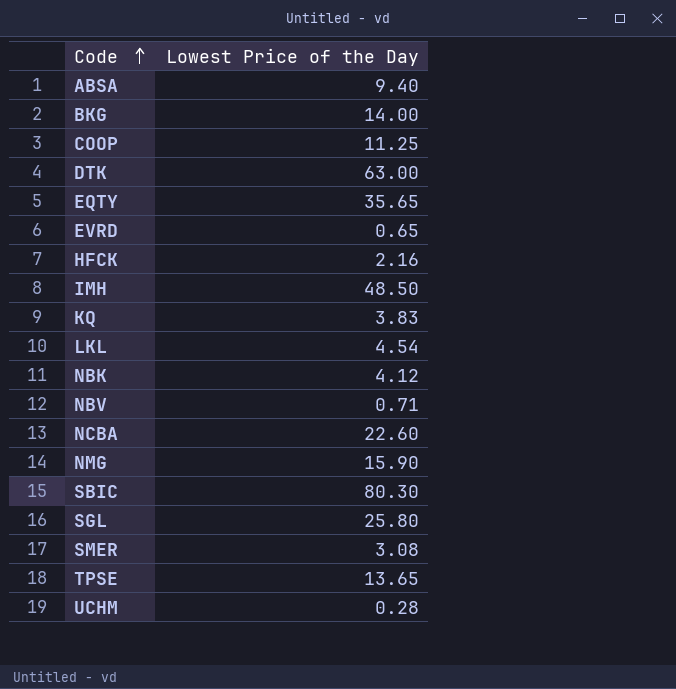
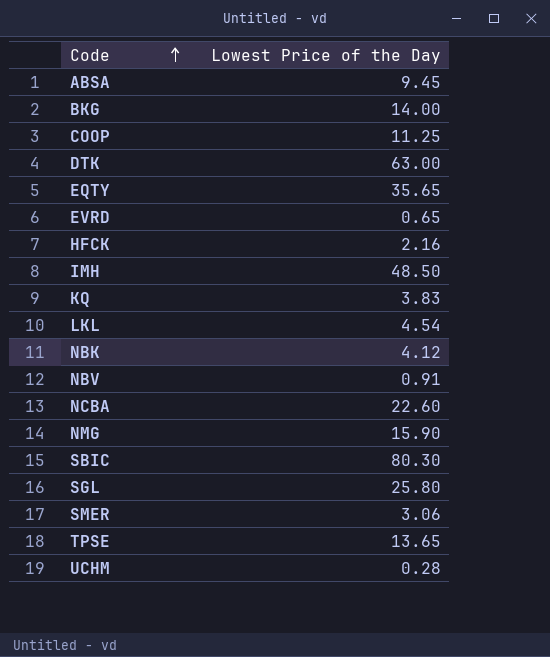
ABSA | Lowest Price of the Day: 9.40 -> 9.45
NBV | Lowest Price of the Day: 0.71 -> 0.91
SMER | Lowest Price of the Day: 3.08 -> 3.06

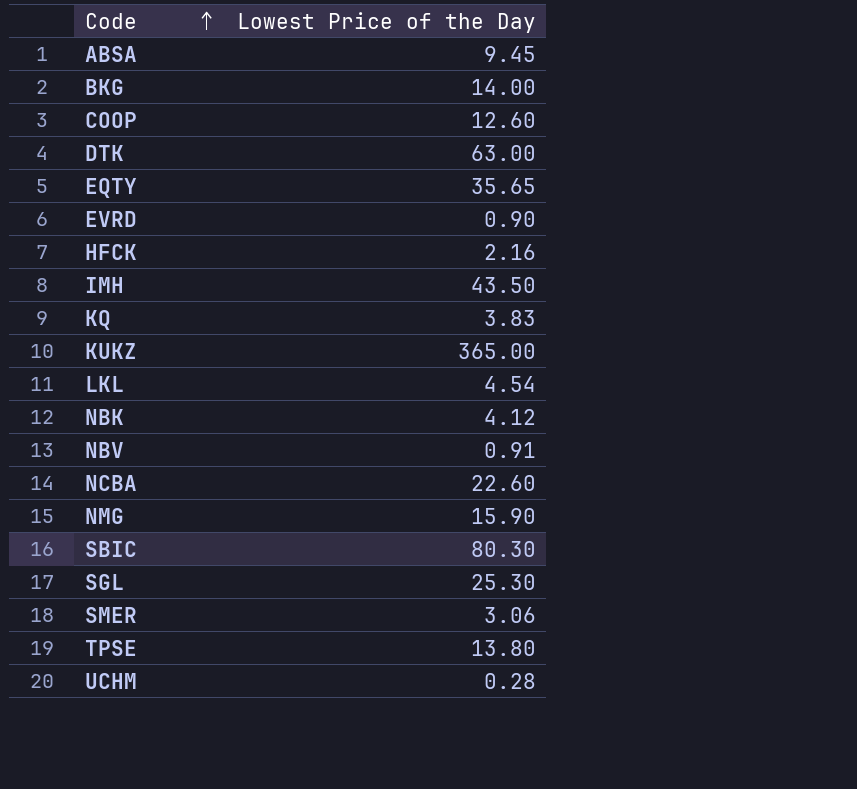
COOP | Lowest Price of the Day: 11.25 -> 12.60
EVRD | Lowest Price of the Day: 0.65 -> 0.90
IMH | Lowest Price of the Day: 48.50 -> 43.50
row KUKZ: none -> 365.00
SGL | Lowest Price of the Day: 25.80 -> 25.30
TPSE | Lowest Price of the Day: 13.65 -> 13.80

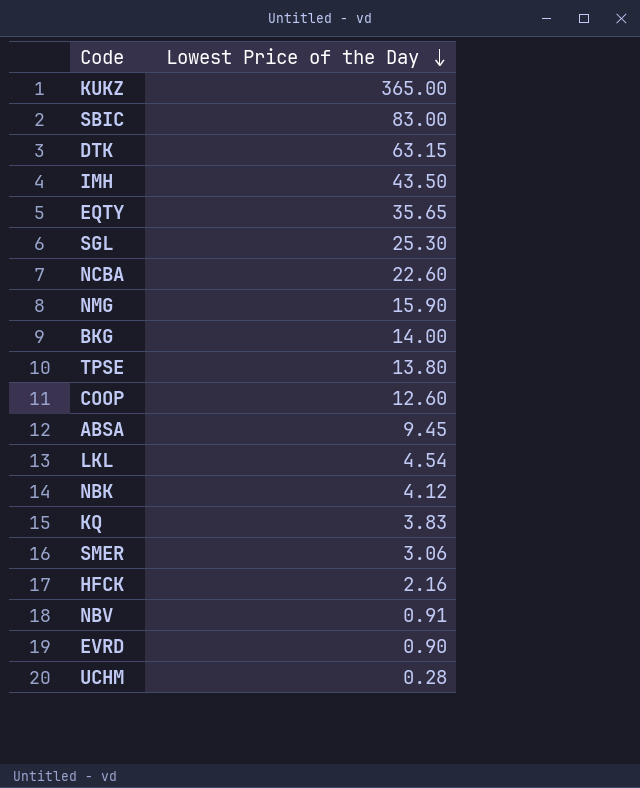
row order: Code ascending -> Lowest Price of the Day descending
SBIC | Lowest Price of the Day: 80.30 -> 83.00
DTK | Lowest Price of the Day: 63.00 -> 63.15

